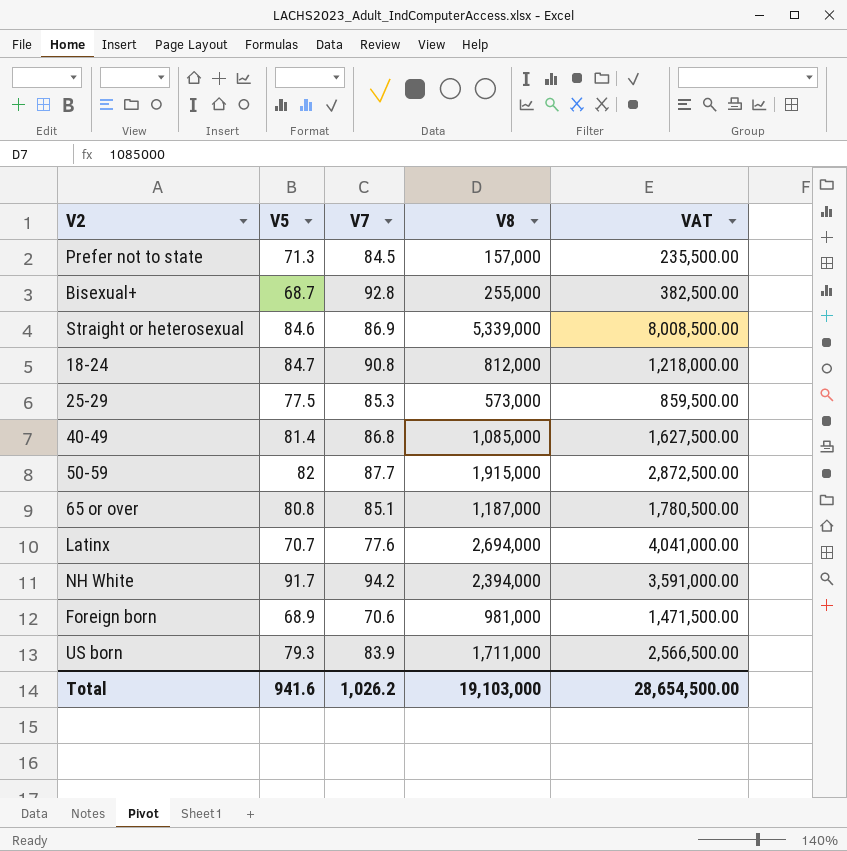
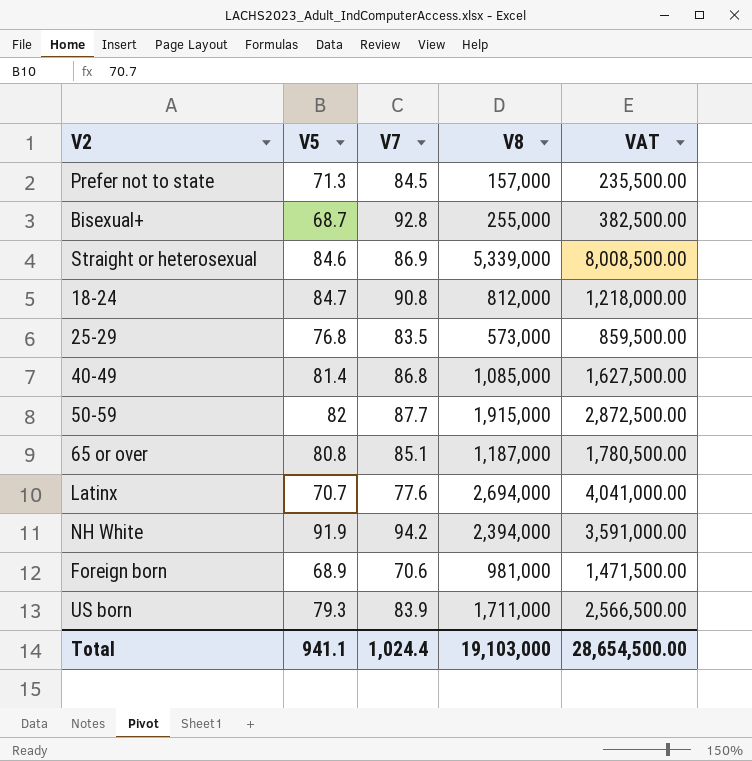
25-29 | V5: 77.5 -> 76.8
25-29 | V7: 85.3 -> 83.5
NH White | V5: 91.7 -> 91.9
Total | V5: 941.6 -> 941.1
Total | V7: 1,026.2 -> 1,024.4

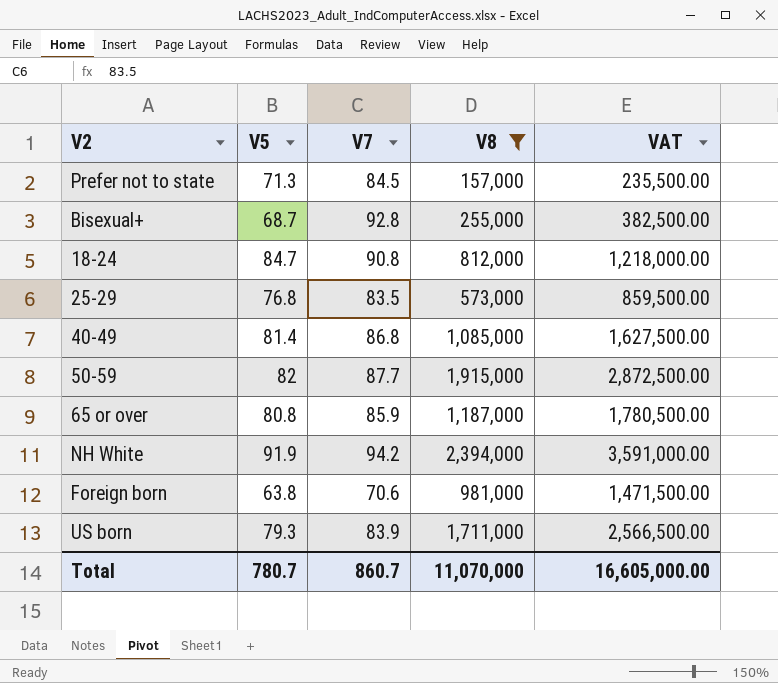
filter: none -> V8 <= 2,394,000
65 or over | V7: 85.1 -> 85.9
Foreign born | V5: 68.9 -> 63.8
Total | V5: 941.1 -> 780.7
Total | V7: 1,024.4 -> 860.7
Total | V8: 19,103,000 -> 11,070,000
Total | VAT: 28,654,500.00 -> 16,605,000.00

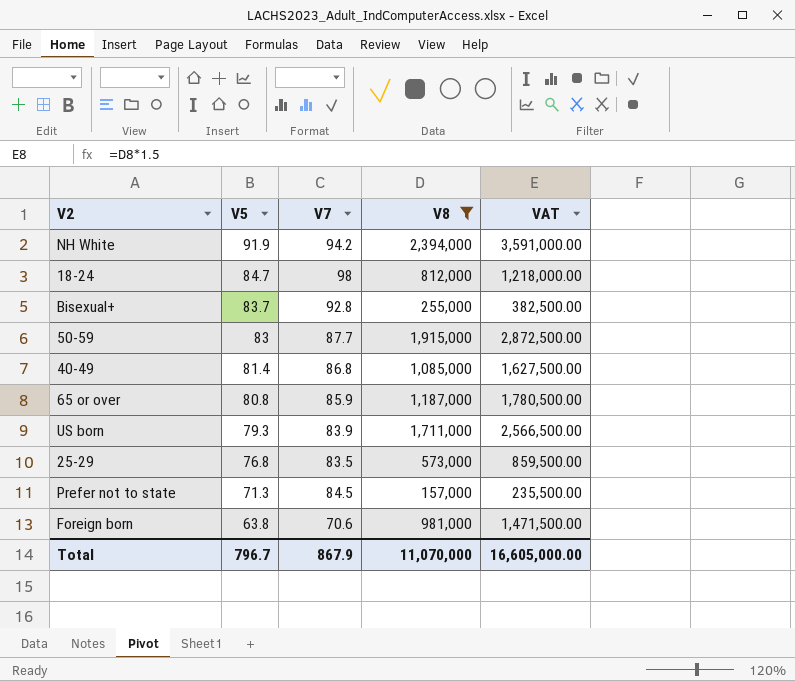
row order: none -> V5 descending
18-24 | V7: 90.8 -> 98
Bisexual+ | V5: 68.7 -> 83.7
50-59 | V5: 82 -> 83
Total | V5: 780.7 -> 796.7
Total | V7: 860.7 -> 867.9

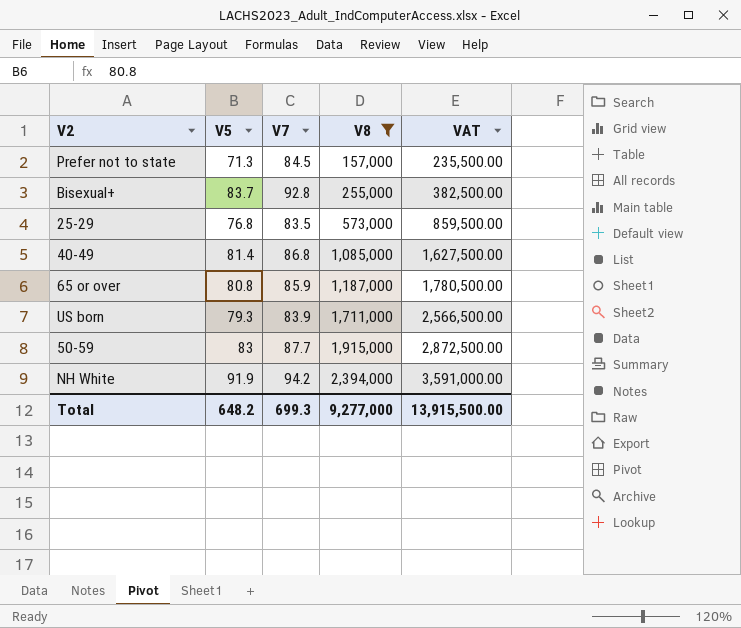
row order: V5 descending -> V8 ascending
row 18-24: 84.7 | 98 | 812,000 | 1,218,000.00 -> none
row Foreign born: 63.8 | 70.6 | 981,000 | 1,471,500.00 -> none
Total | V5: 796.7 -> 648.2
Total | V7: 867.9 -> 699.3
Total | V8: 11,070,000 -> 9,277,000
Total | VAT: 16,605,000.00 -> 13,915,500.00

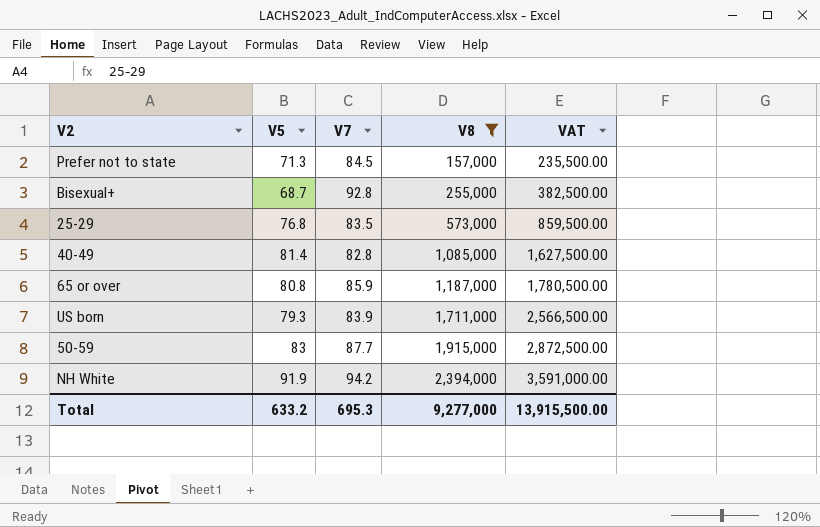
Bisexual+ | V5: 83.7 -> 68.7
40-49 | V7: 86.8 -> 82.8
Total | V5: 648.2 -> 633.2
Total | V7: 699.3 -> 695.3

